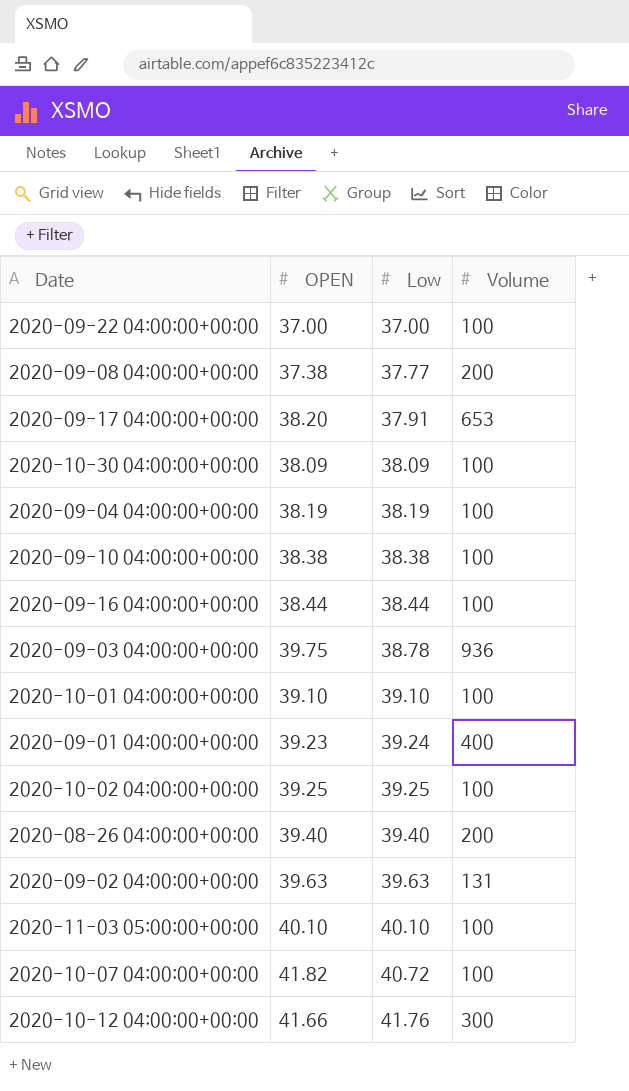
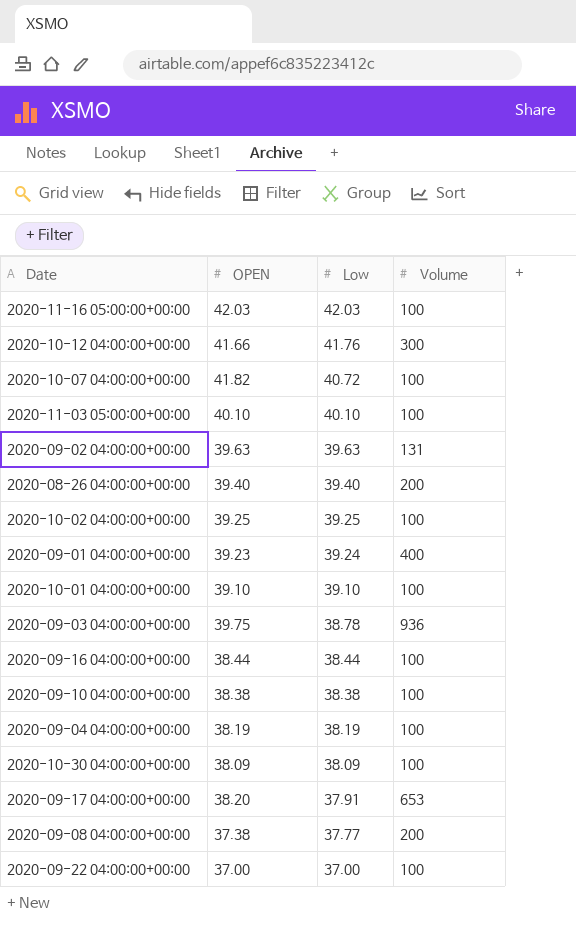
row order: Low ascending -> Low descending
row 2020-11-16 05:00:00+00:00: none -> 42.03 | 42.03 | 100

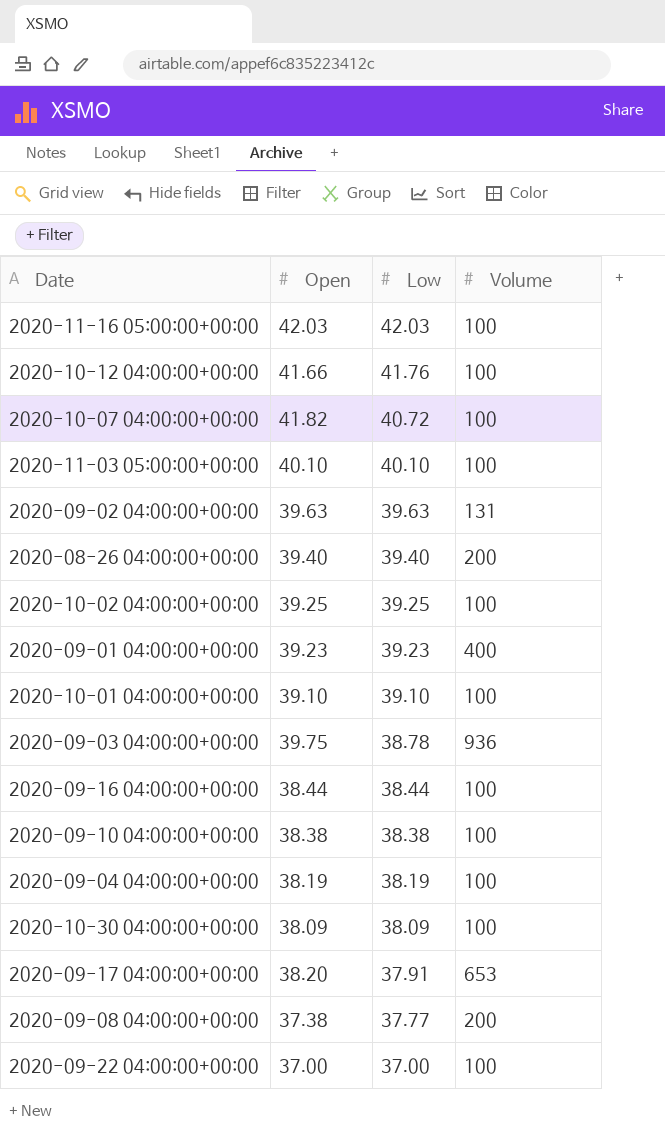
column name: OPEN -> Open
2020-10-12 04:00:00+00:00 | Volume: 300 -> 100
2020-09-01 04:00:00+00:00 | Low: 39.24 -> 39.23

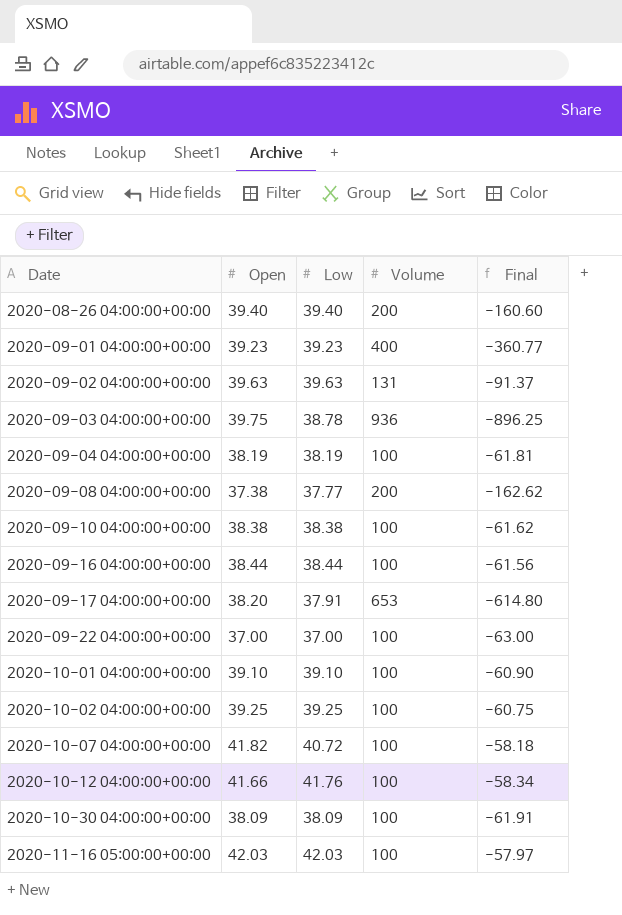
row order: Low descending -> Date ascending
column Final | formula: none -> [Open] - [Volume]
row 2020-11-03 05:00:00+00:00: 40.10 | 40.10 | 100 -> none

